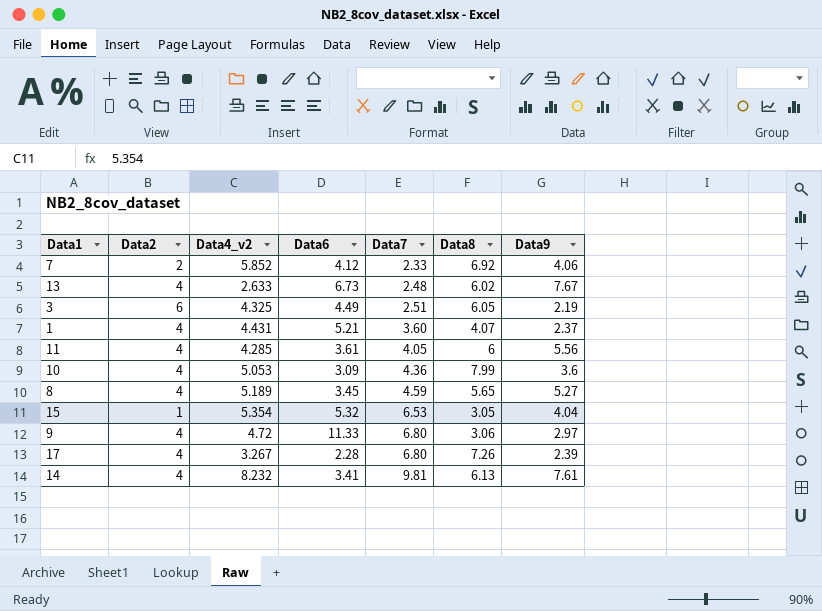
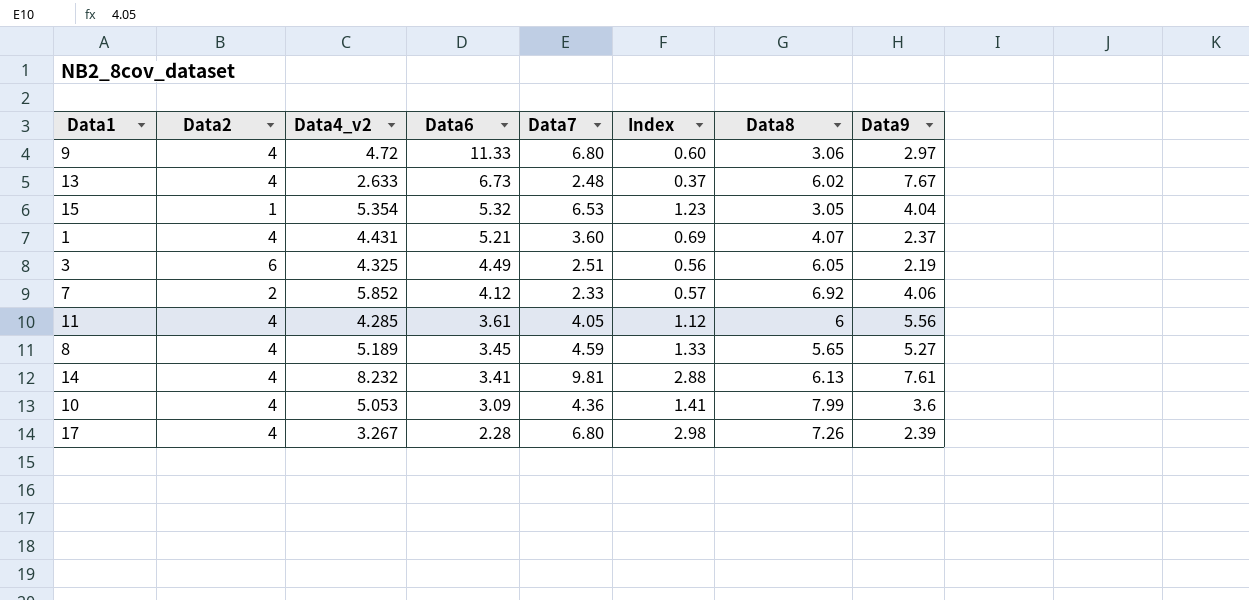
row order: Data7 ascending -> Data6 descending
column Index | formula: none -> [Data7] / [Data6]

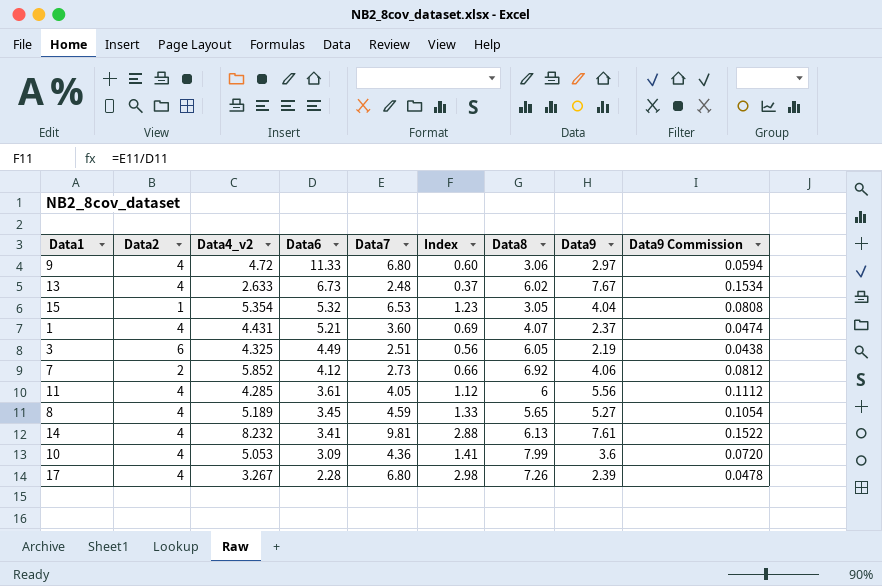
column Data9 Commission | formula: none -> [Data9] * 0.02
7 | Data7: 2.33 -> 2.73
7 | Index: 0.57 -> 0.66

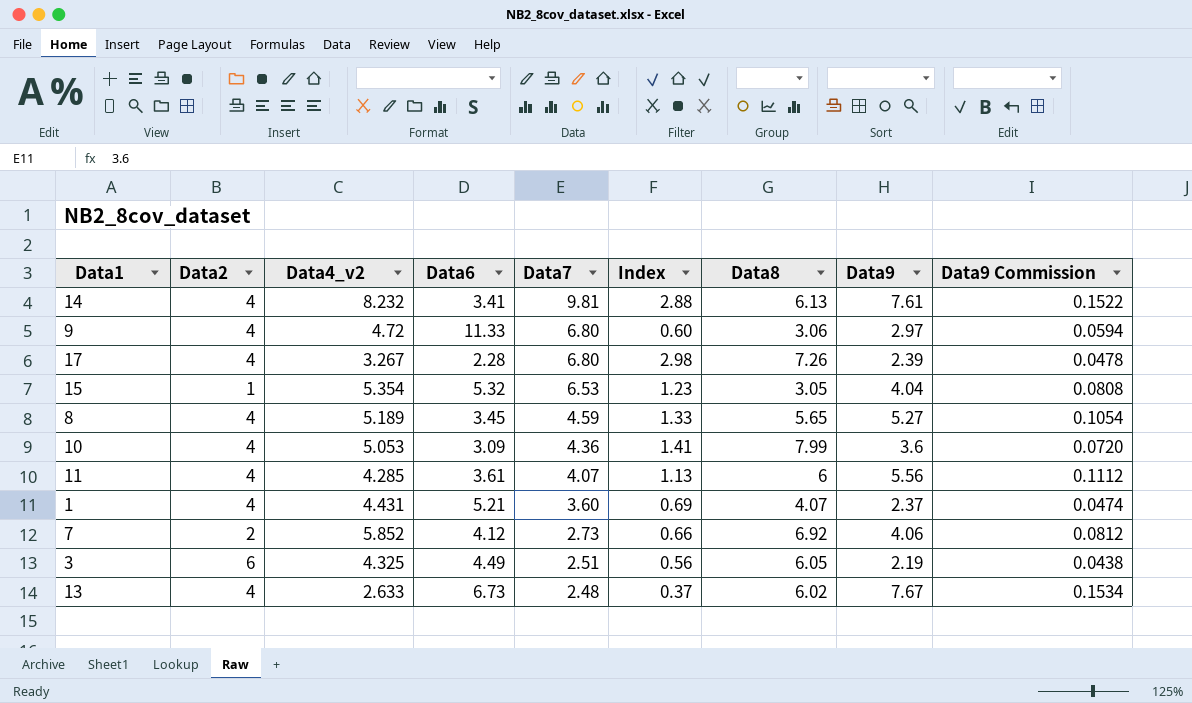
row order: Data6 descending -> Data7 descending
11 | Data7: 4.05 -> 4.07
11 | Index: 1.12 -> 1.13

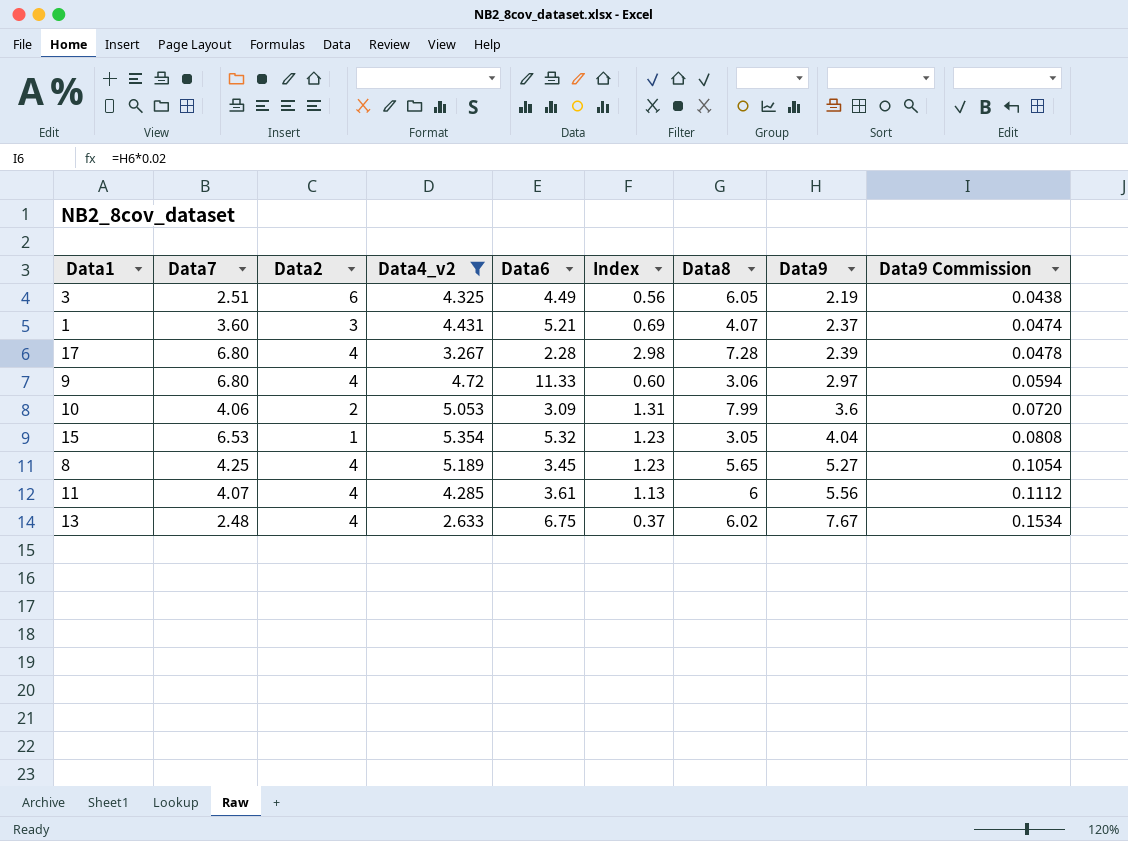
filter: none -> Data4_v2 <= 5.354
row order: Data7 descending -> Data9 ascending
column Data7 | position: 5 -> 2
1 | Data2: 4 -> 3
17 | Data8: 7.26 -> 7.28
10 | Data7: 4.36 -> 4.06
10 | Data2: 4 -> 2
10 | Index: 1.41 -> 1.31
8 | Data7: 4.59 -> 4.25
8 | Index: 1.33 -> 1.23
13 | Data6: 6.73 -> 6.75

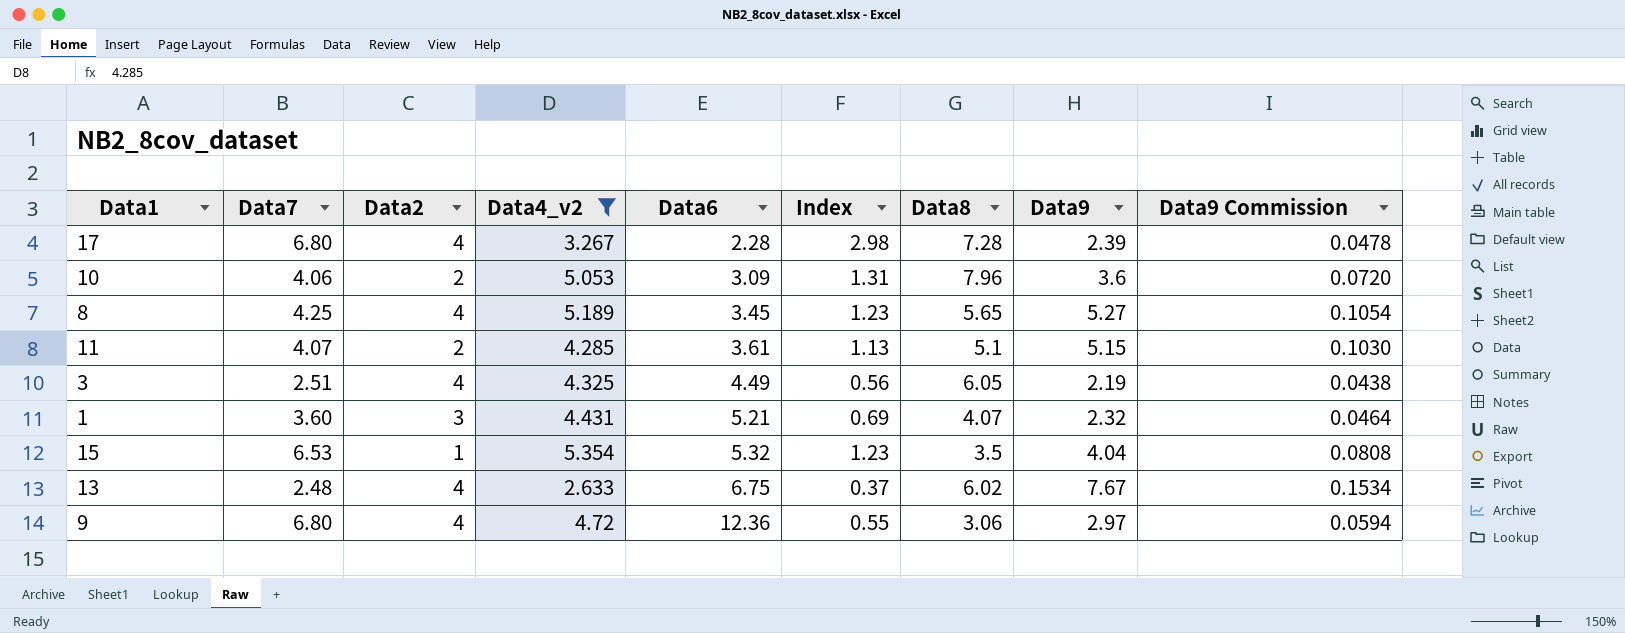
row order: Data9 ascending -> Data6 ascending
10 | Data8: 7.99 -> 7.96
11 | Data2: 4 -> 2
11 | Data8: 6 -> 5.1
11 | Data9: 5.56 -> 5.15
11 | Data9 Commission: 0.1112 -> 0.1030
3 | Data2: 6 -> 4
1 | Data9: 2.37 -> 2.32
1 | Data9 Commission: 0.0474 -> 0.0464
15 | Data8: 3.05 -> 3.5
9 | Data6: 11.33 -> 12.36
9 | Index: 0.60 -> 0.55

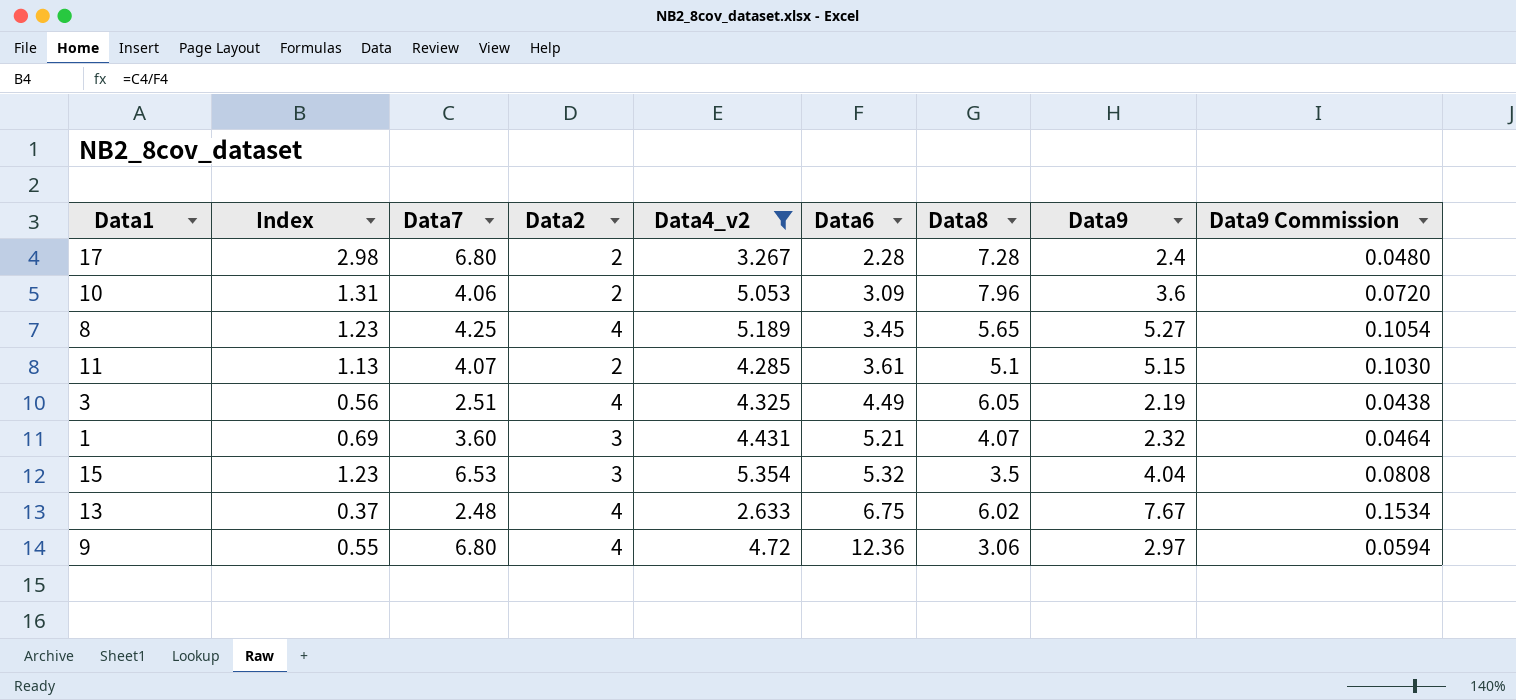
column Index | position: 6 -> 2
17 | Data2: 4 -> 2
17 | Data9: 2.39 -> 2.4
17 | Data9 Commission: 0.0478 -> 0.0480
15 | Data2: 1 -> 3

